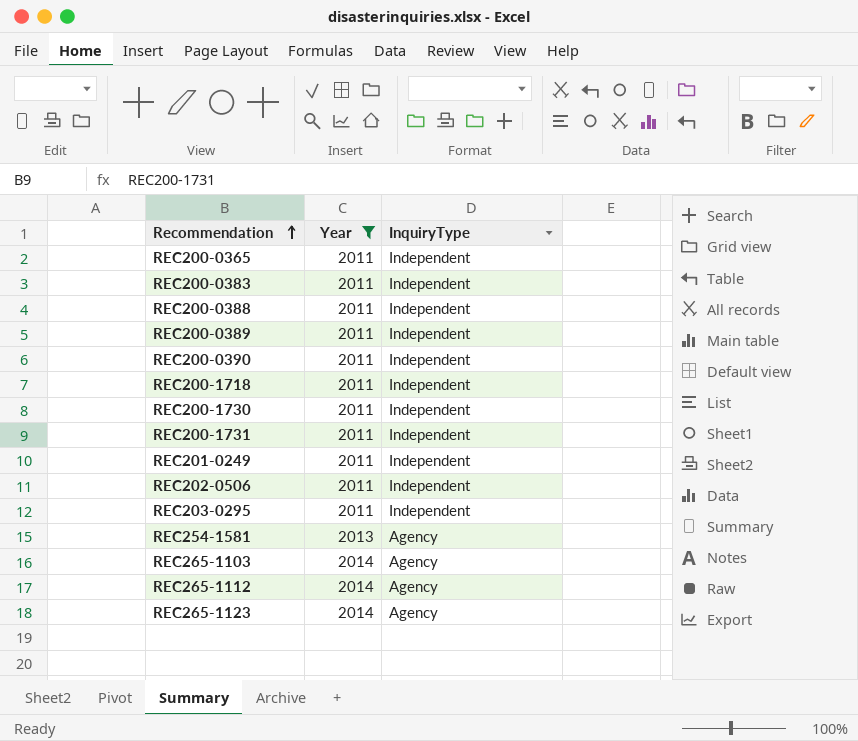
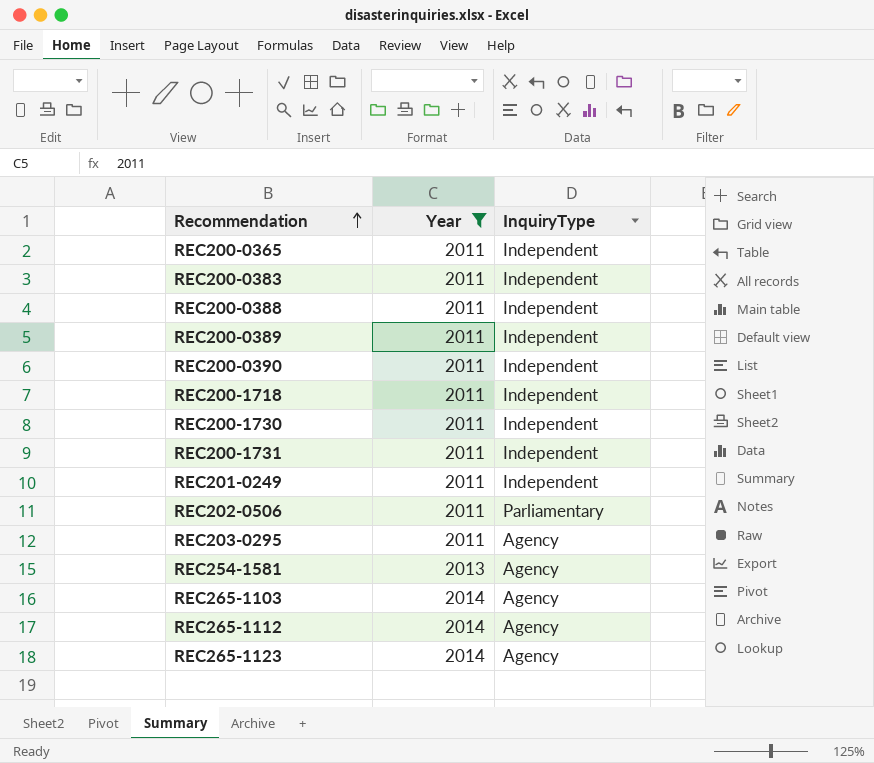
REC202-0506 | InquiryType: Independent -> Parliamentary
REC203-0295 | InquiryType: Independent -> Agency

